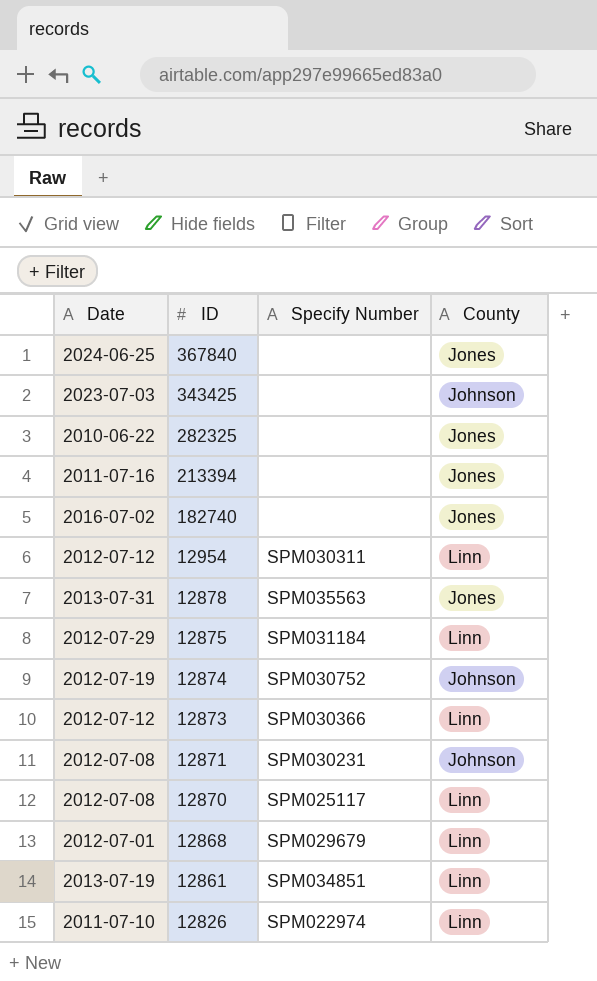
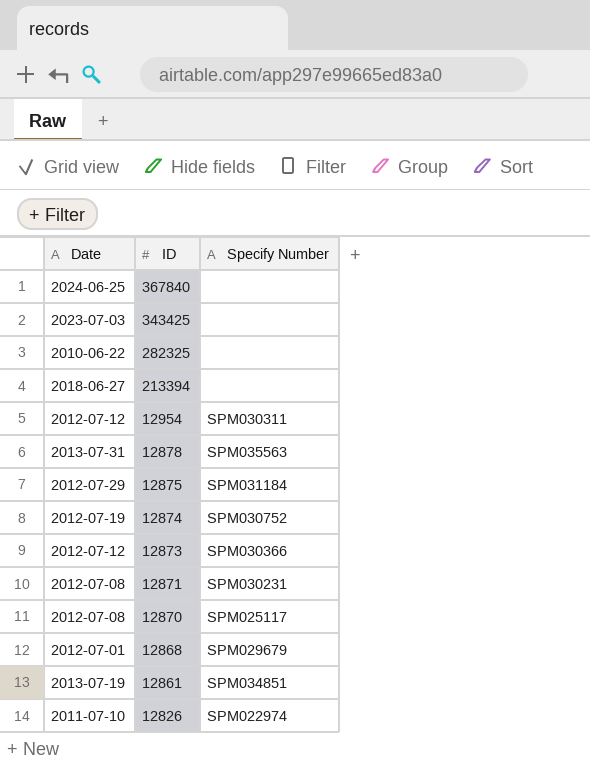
column County | position: 4 -> none
row 182740: 2016-07-02 | none | Jones -> none
213394 | Date: 2011-07-16 -> 2018-06-27

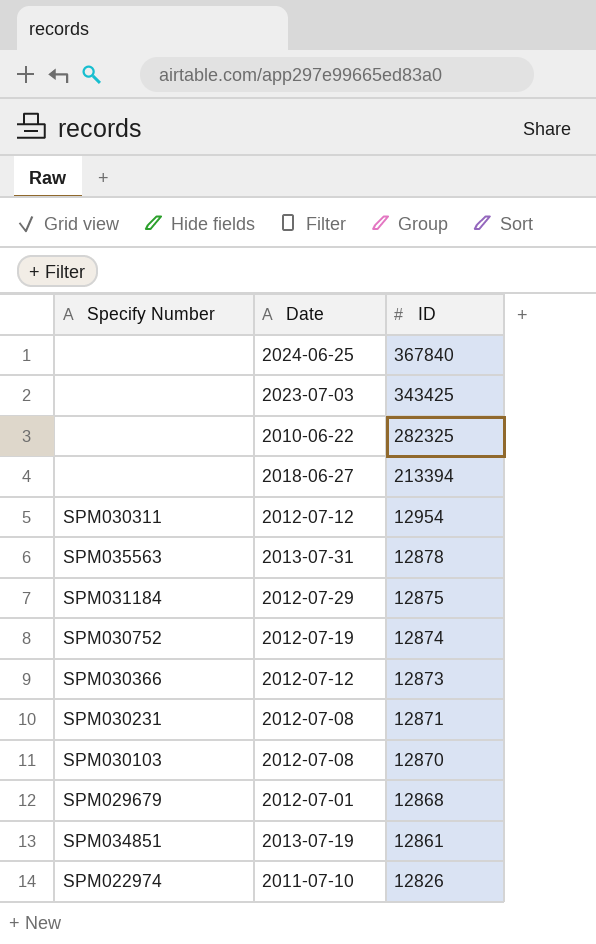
column Specify Number | position: 3 -> 1
12870 | Specify Number: SPM025117 -> SPM030103

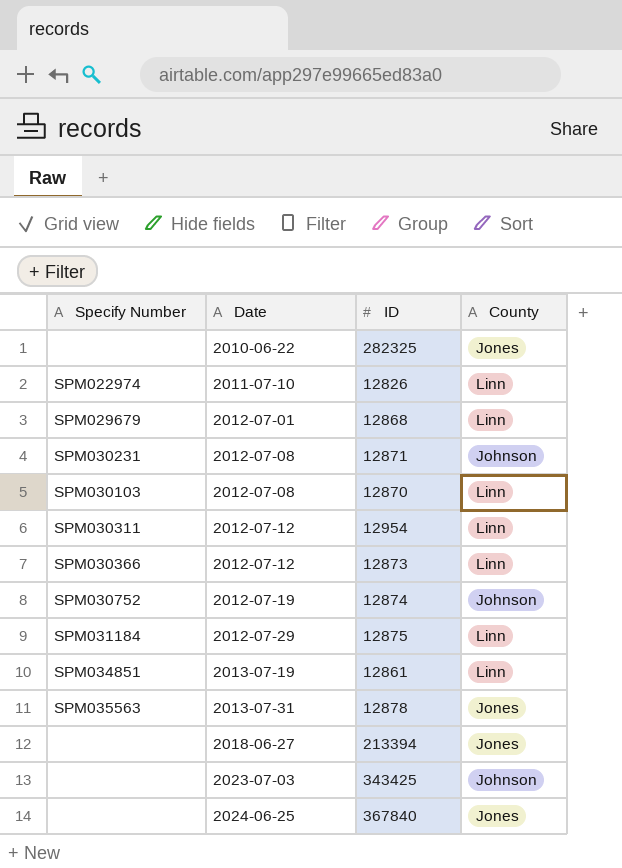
row order: ID descending -> Date ascending
column County | position: none -> 4

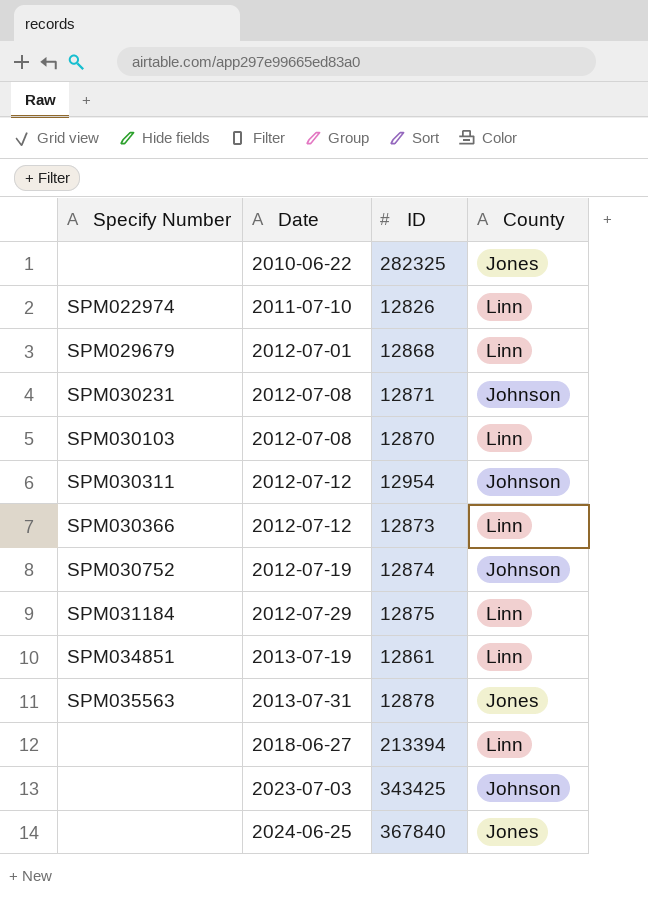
12954 | County: Linn -> Johnson
213394 | County: Jones -> Linn

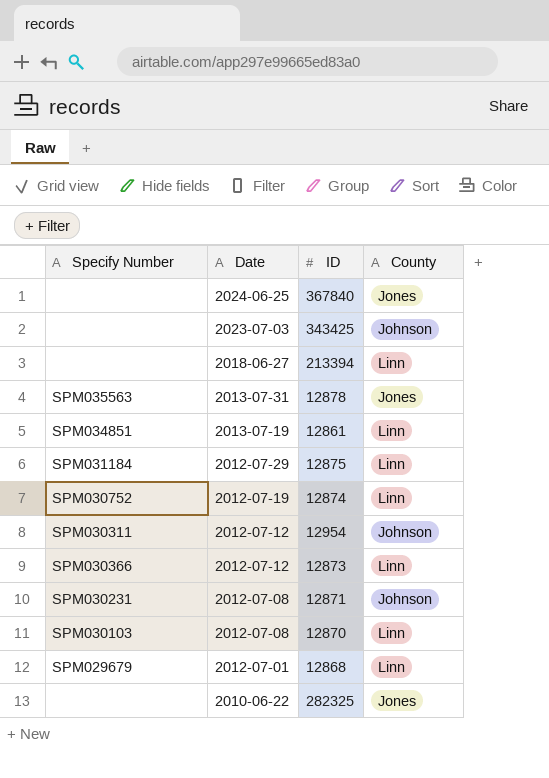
row order: Date ascending -> Date descending
row 12826: SPM022974 | 2011-07-10 | Linn -> none
12874 | County: Johnson -> Linn

